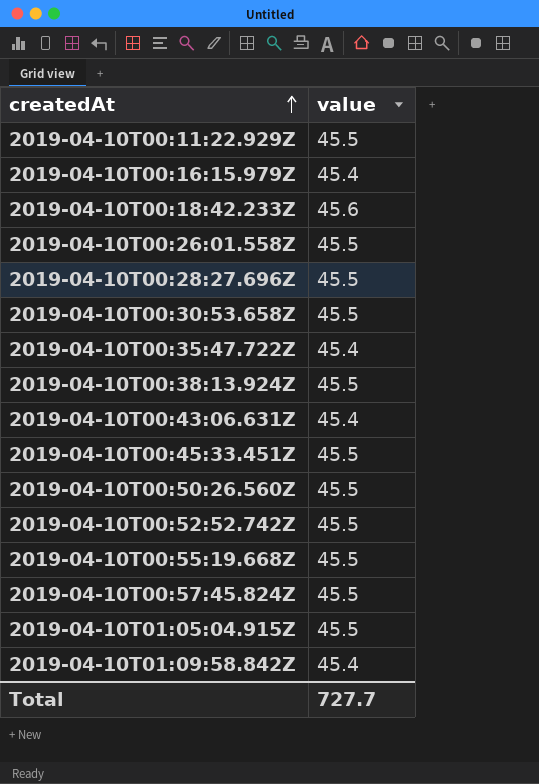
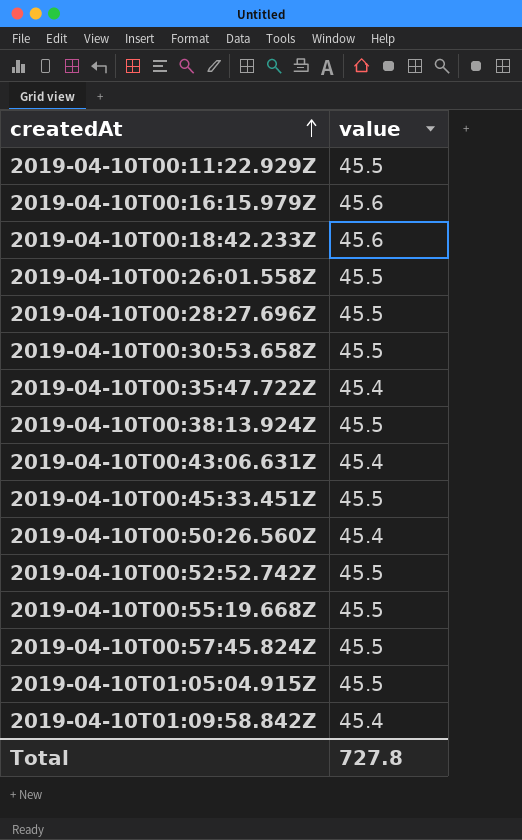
2019-04-10T00:16:15.979Z | value: 45.4 -> 45.6
2019-04-10T00:50:26.560Z | value: 45.5 -> 45.4
Total | value: 727.7 -> 727.8

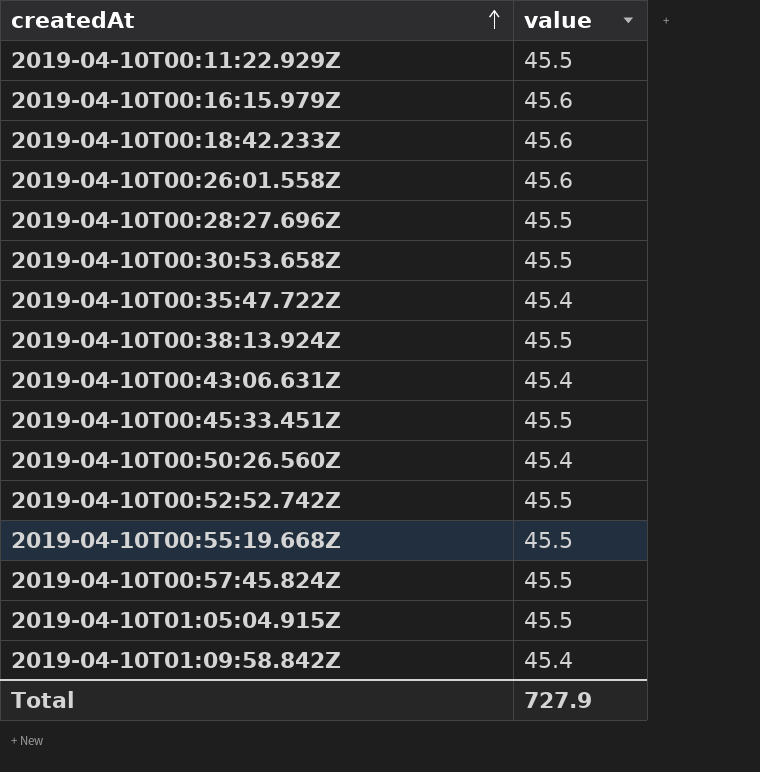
2019-04-10T00:26:01.558Z | value: 45.5 -> 45.6
Total | value: 727.8 -> 727.9

